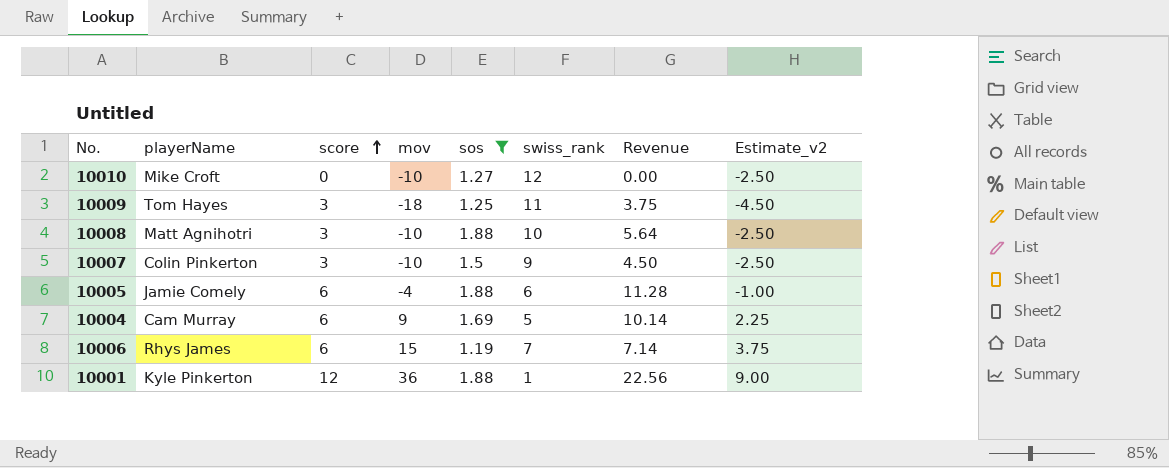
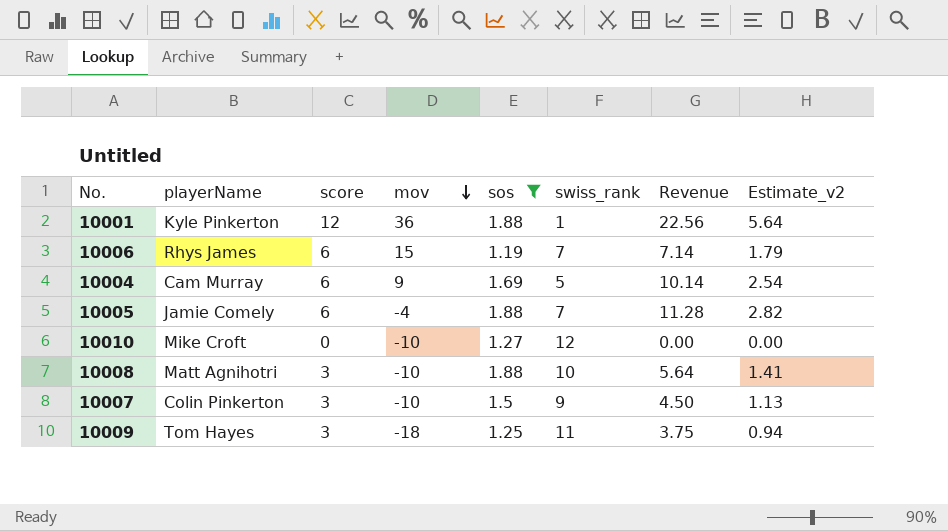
row order: score ascending -> mov descending
column Estimate_v2 | formula: [mov] * 0.25 -> [Revenue] * 0.25
10005 | swiss_rank: 6 -> 7

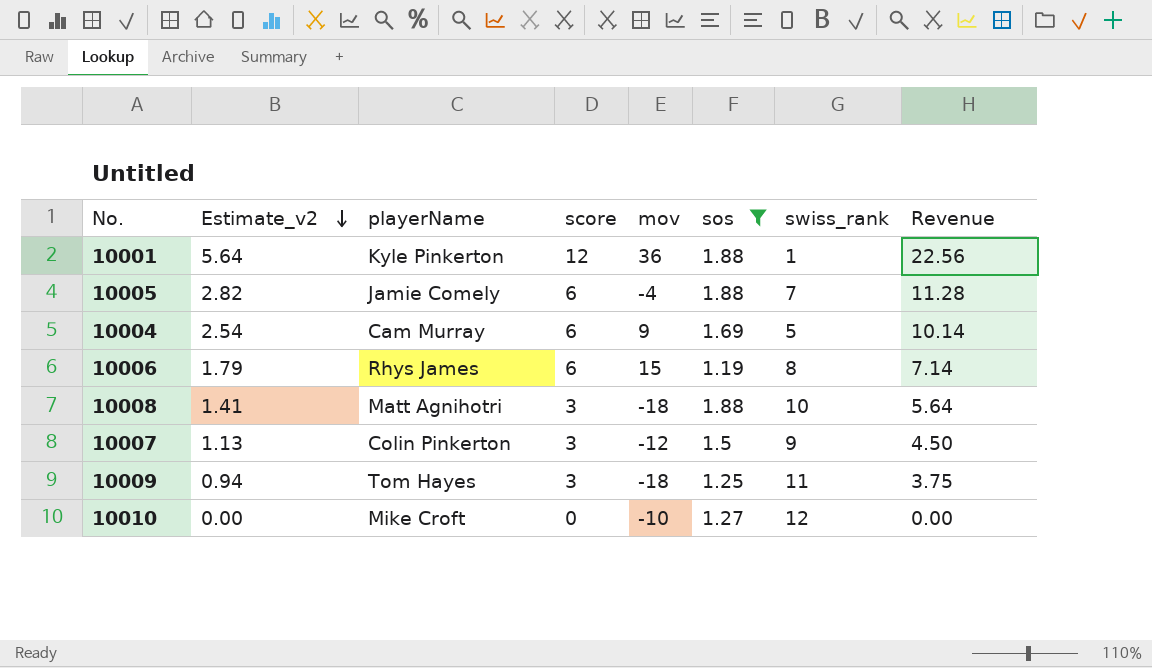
row order: mov descending -> Estimate_v2 descending
column Estimate_v2 | position: 8 -> 2
10006 | swiss_rank: 7 -> 8
10008 | mov: -10 -> -18
10007 | mov: -10 -> -12

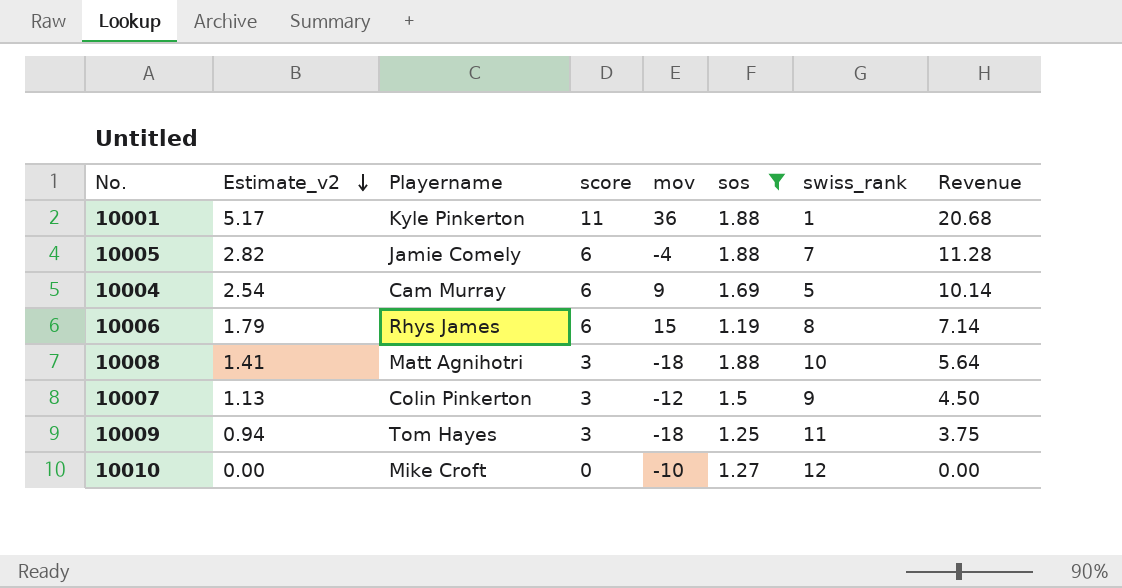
column name: playerName -> Playername
10001 | Estimate_v2: 5.64 -> 5.17
10001 | score: 12 -> 11
10001 | Revenue: 22.56 -> 20.68

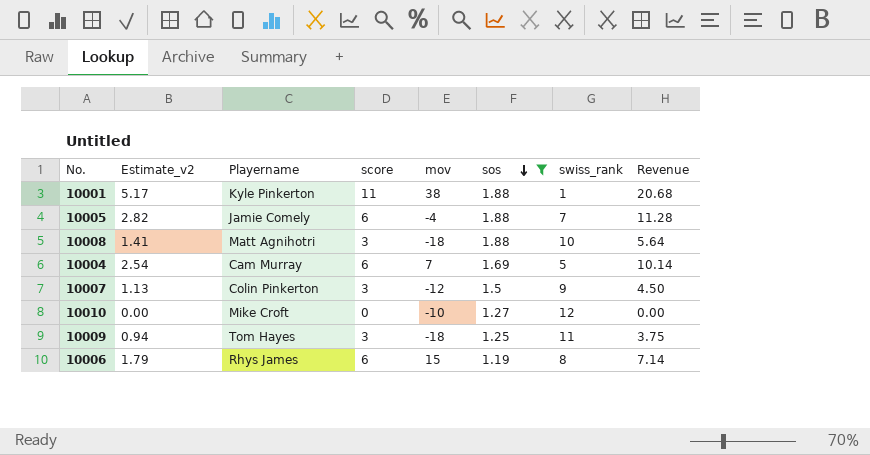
row order: Estimate_v2 descending -> sos descending
10001 | mov: 36 -> 38
10004 | mov: 9 -> 7

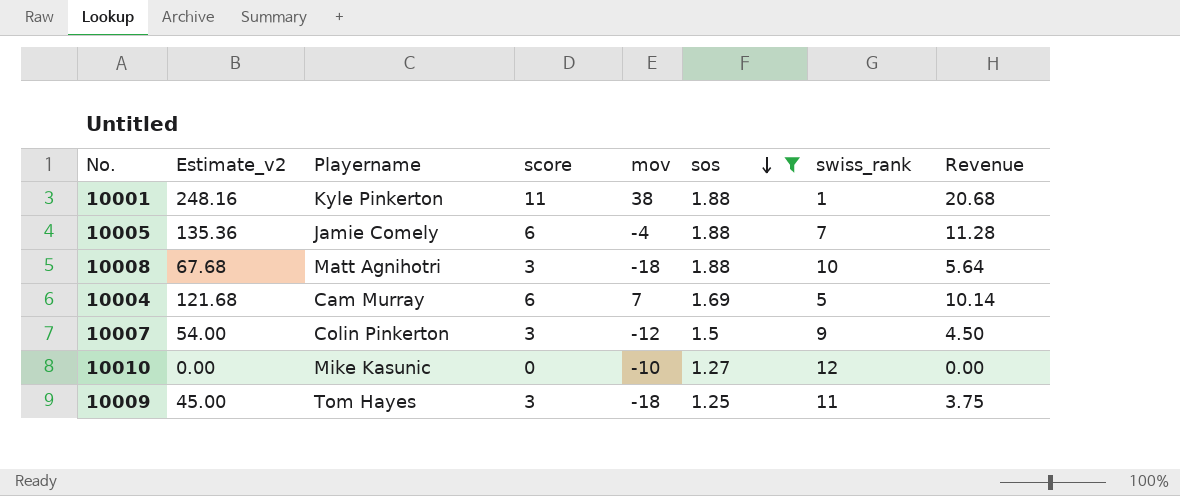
column Estimate_v2 | formula: [Revenue] * 0.25 -> [Revenue] * 12
row 10006: 1.79 | Rhys James | 6 | 15 | 1.19 | 8 | 7.14 -> none
10010 | Playername: Mike Croft -> Mike Kasunic

